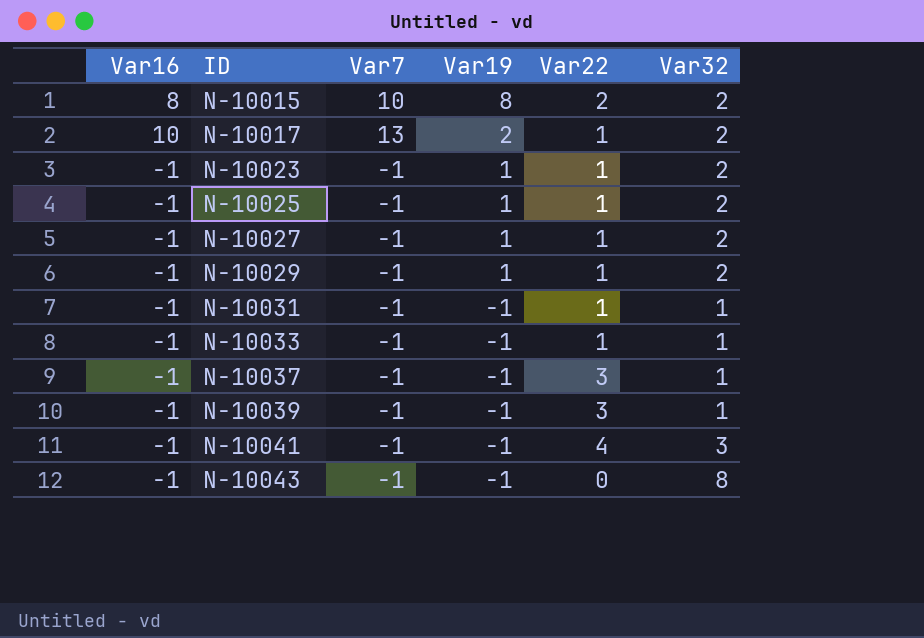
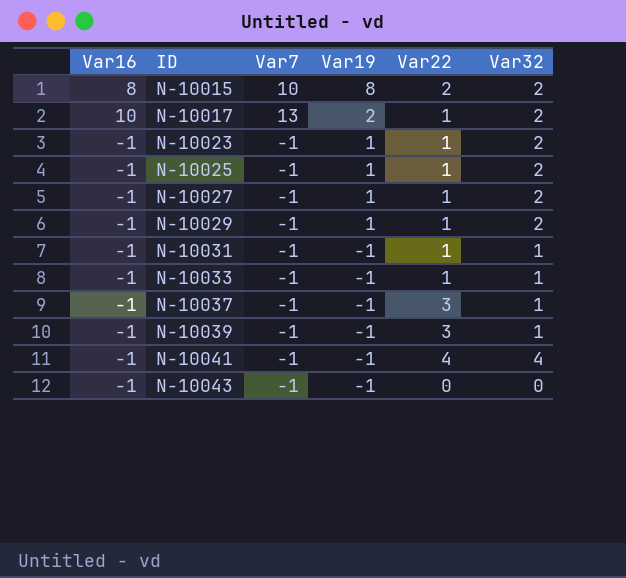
N-10041 | Var32: 3 -> 4
N-10043 | Var32: 8 -> 0

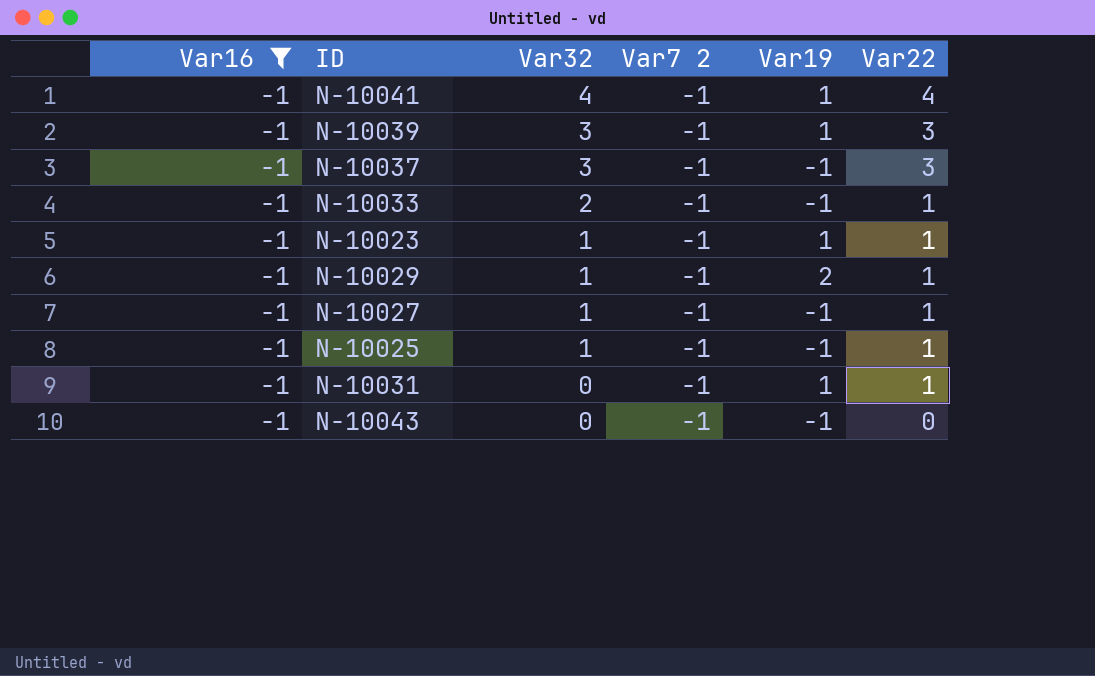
filter: none -> Var16 = -1
row order: ID ascending -> Var32 descending
column Var32 | position: 6 -> 3
column name: Var7 -> Var7 2
N-10041 | Var19: -1 -> 1
N-10039 | Var32: 1 -> 3
N-10039 | Var19: -1 -> 1
N-10037 | Var32: 1 -> 3
N-10033 | Var32: 1 -> 2
N-10023 | Var32: 2 -> 1
N-10029 | Var32: 2 -> 1
N-10029 | Var19: 1 -> 2
N-10027 | Var32: 2 -> 1
N-10027 | Var19: 1 -> -1
N-10025 | Var32: 2 -> 1
N-10025 | Var19: 1 -> -1
N-10031 | Var32: 1 -> 0
N-10031 | Var19: -1 -> 1

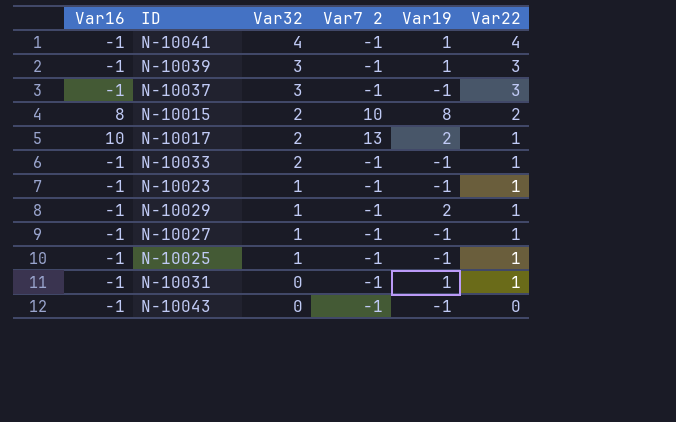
filter: Var16 = -1 -> none
N-10023 | Var19: 1 -> -1

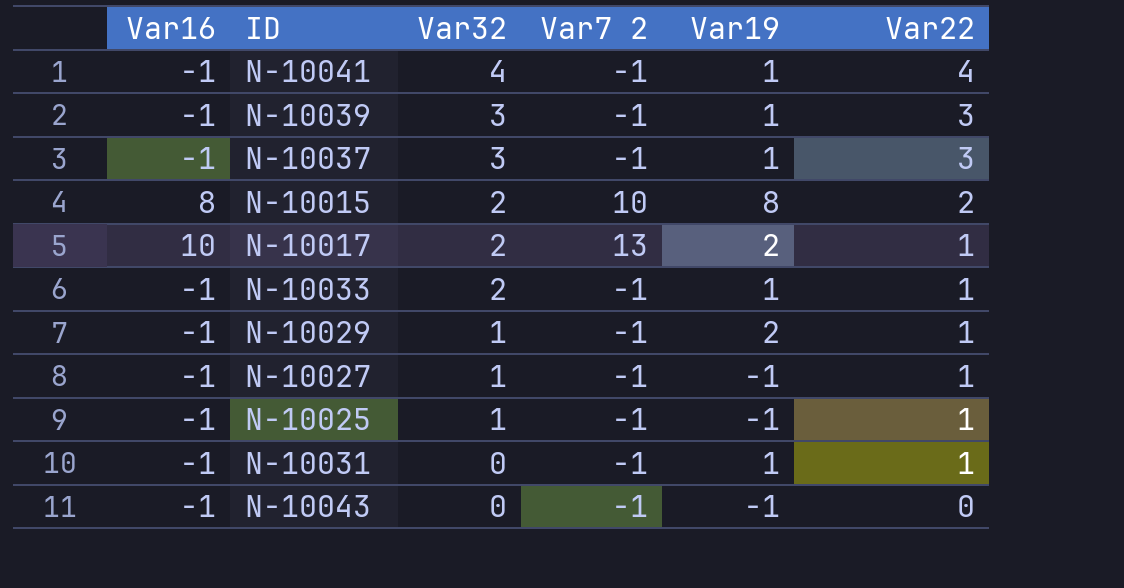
row N-10023: -1 | 1 | -1 | -1 | 1 -> none
N-10037 | Var19: -1 -> 1
N-10033 | Var19: -1 -> 1

